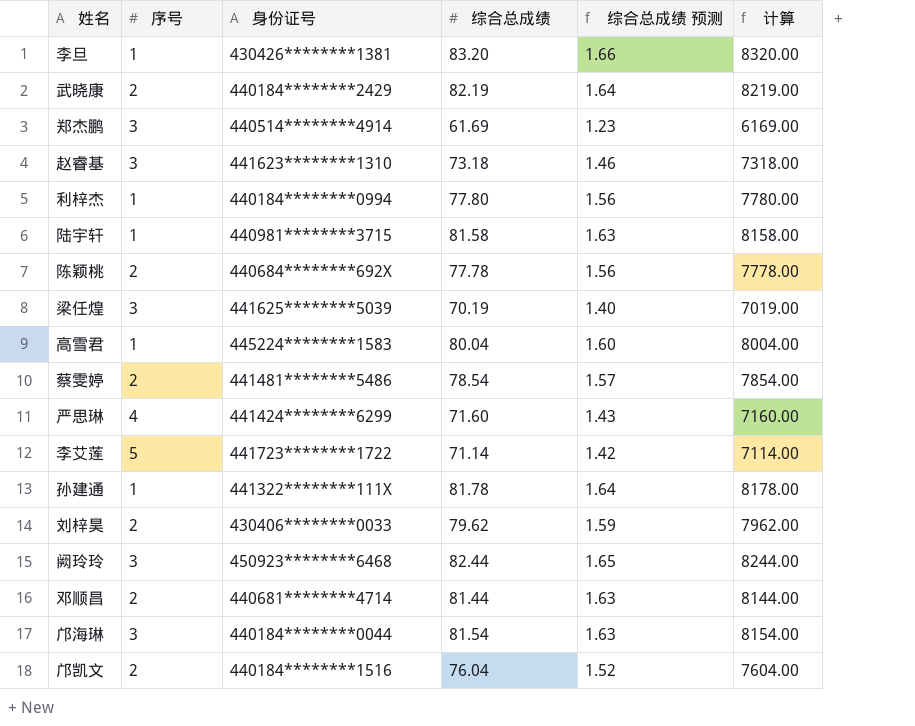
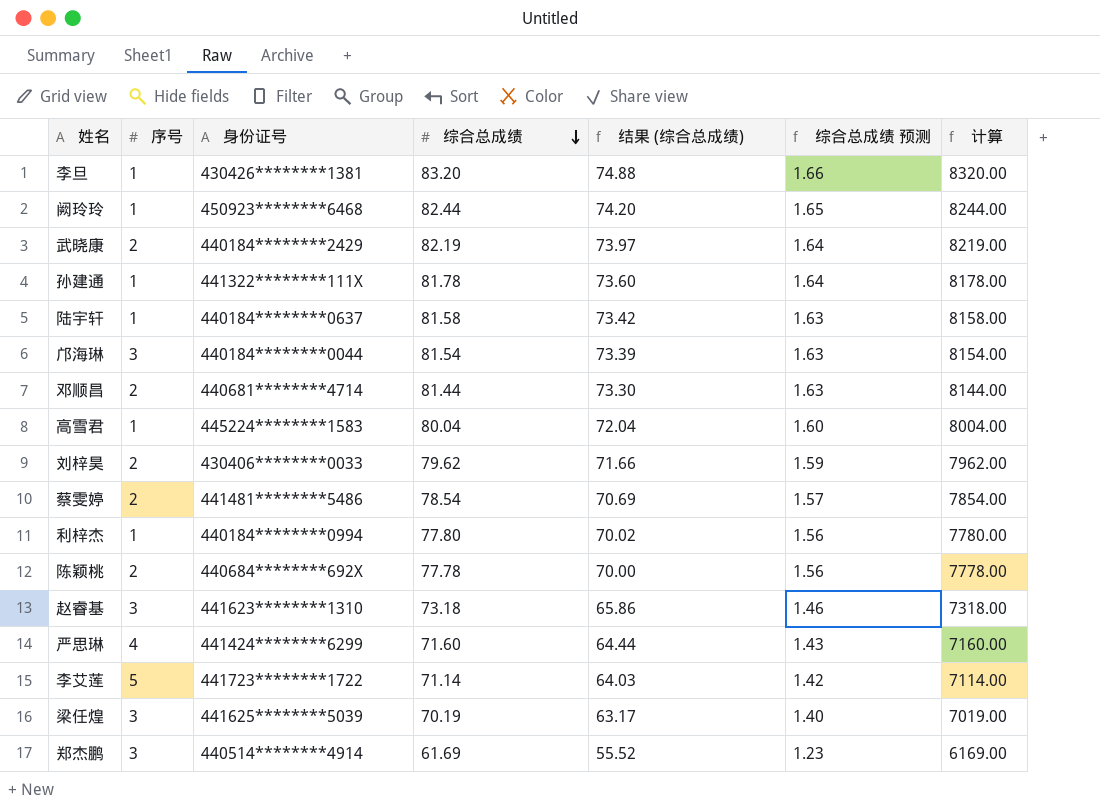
row order: none -> 综合总成绩 descending
column 结果 (综合总成绩) | formula: none -> [综合总成绩] * 0.9
row 邝凯文: 2 | 440184********1516 | 76.04 | 1.52 | 7604.00 -> none
阙玲玲 | 序号: 3 -> 1
陆宇轩 | 身份证号: 440981********3715 -> 440184********0637

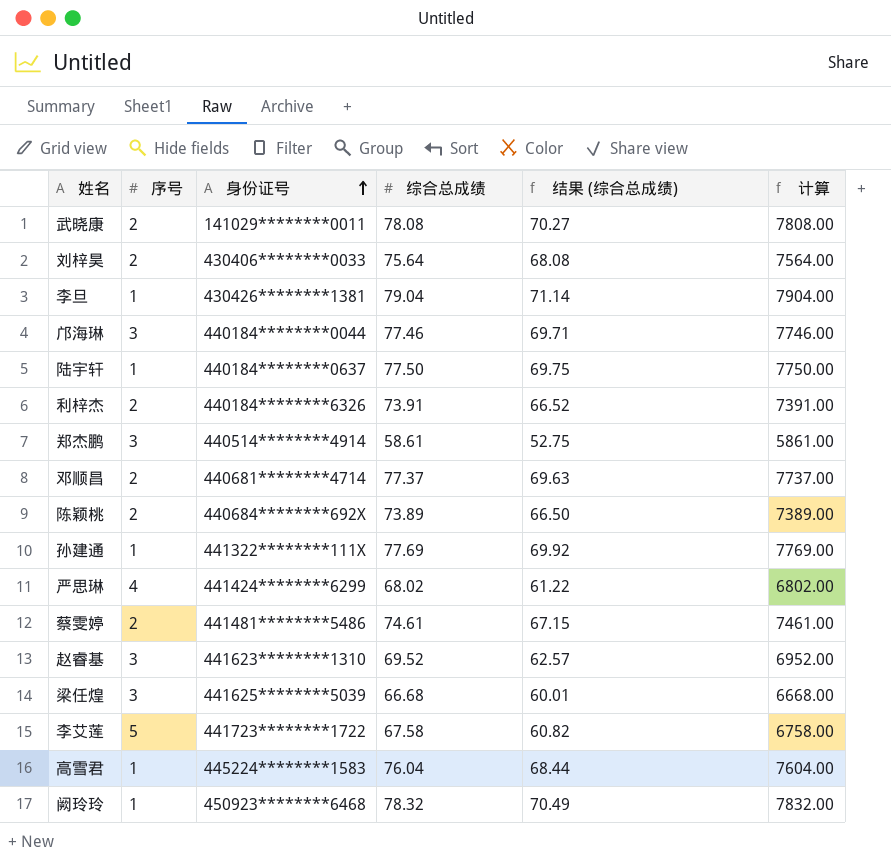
row order: 综合总成绩 descending -> 身份证号 ascending
column 综合总成绩 预测 | formula: [综合总成绩] * 0.02 -> none
武晓康 | 身份证号: 440184********2429 -> 141029********0011
武晓康 | 综合总成绩: 82.19 -> 78.08
武晓康 | 结果 (综合总成绩): 73.97 -> 70.27
武晓康 | 计算: 8219.00 -> 7808.00
刘梓昊 | 综合总成绩: 79.62 -> 75.64
刘梓昊 | 结果 (综合总成绩): 71.66 -> 68.08
刘梓昊 | 计算: 7962.00 -> 7564.00
李旦 | 综合总成绩: 83.20 -> 79.04
李旦 | 结果 (综合总成绩): 74.88 -> 71.14
李旦 | 计算: 8320.00 -> 7904.00
邝海琳 | 综合总成绩: 81.54 -> 77.46
邝海琳 | 结果 (综合总成绩): 73.39 -> 69.71
邝海琳 | 计算: 8154.00 -> 7746.00
陆宇轩 | 综合总成绩: 81.58 -> 77.50
陆宇轩 | 结果 (综合总成绩): 73.42 -> 69.75
陆宇轩 | 计算: 8158.00 -> 7750.00
利梓杰 | 序号: 1 -> 2
利梓杰 | 身份证号: 440184********0994 -> 440184********6326
利梓杰 | 综合总成绩: 77.80 -> 73.91
利梓杰 | 结果 (综合总成绩): 70.02 -> 66.52
利梓杰 | 计算: 7780.00 -> 7391.00
郑杰鹏 | 综合总成绩: 61.69 -> 58.61
郑杰鹏 | 结果 (综合总成绩): 55.52 -> 52.75
郑杰鹏 | 计算: 6169.00 -> 5861.00
邓顺昌 | 综合总成绩: 81.44 -> 77.37
邓顺昌 | 结果 (综合总成绩): 73.30 -> 69.63
邓顺昌 | 计算: 8144.00 -> 7737.00
陈颖桃 | 综合总成绩: 77.78 -> 73.89
陈颖桃 | 结果 (综合总成绩): 70.00 -> 66.50
陈颖桃 | 计算: 7778.00 -> 7389.00
孙建通 | 综合总成绩: 81.78 -> 77.69
孙建通 | 结果 (综合总成绩): 73.60 -> 69.92
孙建通 | 计算: 8178.00 -> 7769.00
严思琳 | 综合总成绩: 71.60 -> 68.02
严思琳 | 结果 (综合总成绩): 64.44 -> 61.22
严思琳 | 计算: 7160.00 -> 6802.00
蔡雯婷 | 综合总成绩: 78.54 -> 74.61
蔡雯婷 | 结果 (综合总成绩): 70.69 -> 67.15
蔡雯婷 | 计算: 7854.00 -> 7461.00
赵睿基 | 综合总成绩: 73.18 -> 69.52
赵睿基 | 结果 (综合总成绩): 65.86 -> 62.57
赵睿基 | 计算: 7318.00 -> 6952.00
梁任煌 | 综合总成绩: 70.19 -> 66.68
梁任煌 | 结果 (综合总成绩): 63.17 -> 60.01
梁任煌 | 计算: 7019.00 -> 6668.00
李艾莲 | 综合总成绩: 71.14 -> 67.58
李艾莲 | 结果 (综合总成绩): 64.03 -> 60.82
李艾莲 | 计算: 7114.00 -> 6758.00
高雪君 | 综合总成绩: 80.04 -> 76.04
高雪君 | 结果 (综合总成绩): 72.04 -> 68.44
高雪君 | 计算: 8004.00 -> 7604.00
阙玲玲 | 综合总成绩: 82.44 -> 78.32
阙玲玲 | 结果 (综合总成绩): 74.20 -> 70.49
阙玲玲 | 计算: 8244.00 -> 7832.00

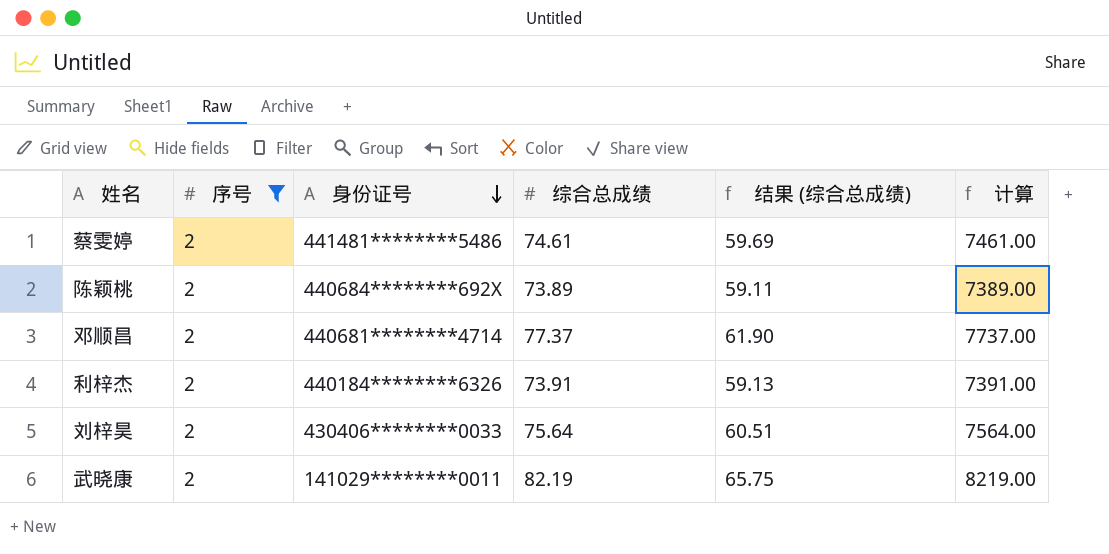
filter: none -> 序号 = 2
row order: 身份证号 ascending -> 身份证号 descending
column 结果 (综合总成绩) | formula: [综合总成绩] * 0.9 -> [综合总成绩] * 0.8
武晓康 | 综合总成绩: 78.08 -> 82.19
武晓康 | 计算: 7808.00 -> 8219.00

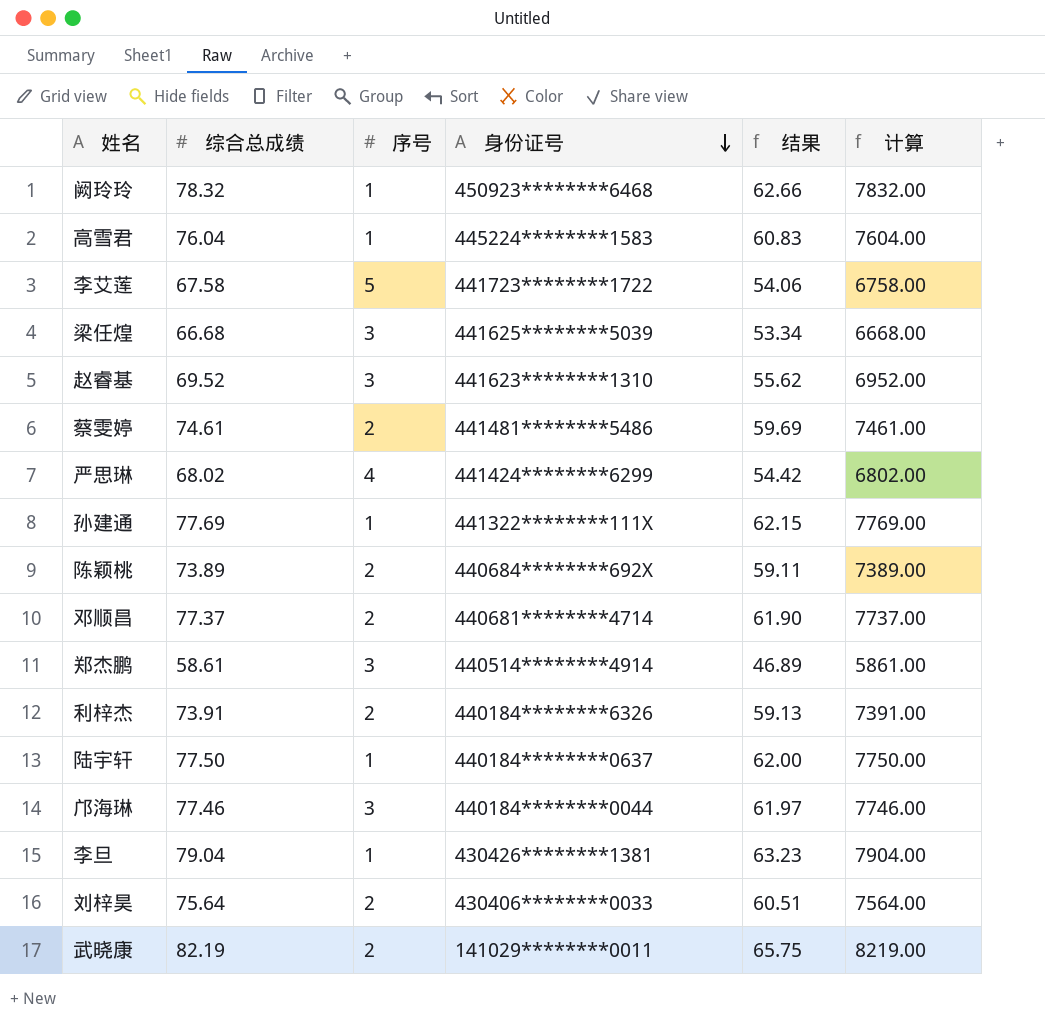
filter: 序号 = 2 -> none
column 综合总成绩 | position: 4 -> 2
column name: 结果 (综合总成绩) -> 结果

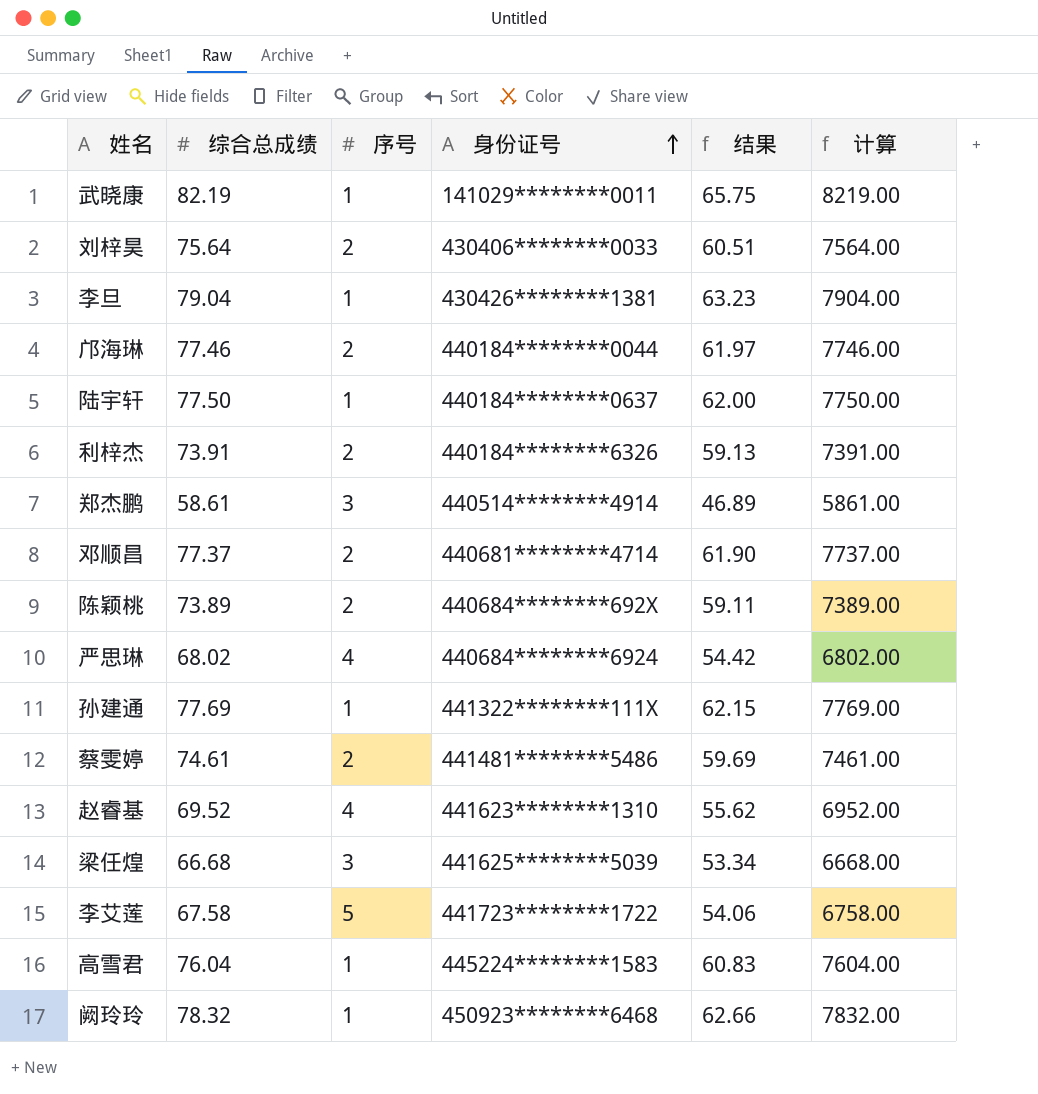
row order: 身份证号 descending -> 身份证号 ascending
武晓康 | 序号: 2 -> 1
邝海琳 | 序号: 3 -> 2
严思琳 | 身份证号: 441424********6299 -> 440684********6924
赵睿基 | 序号: 3 -> 4

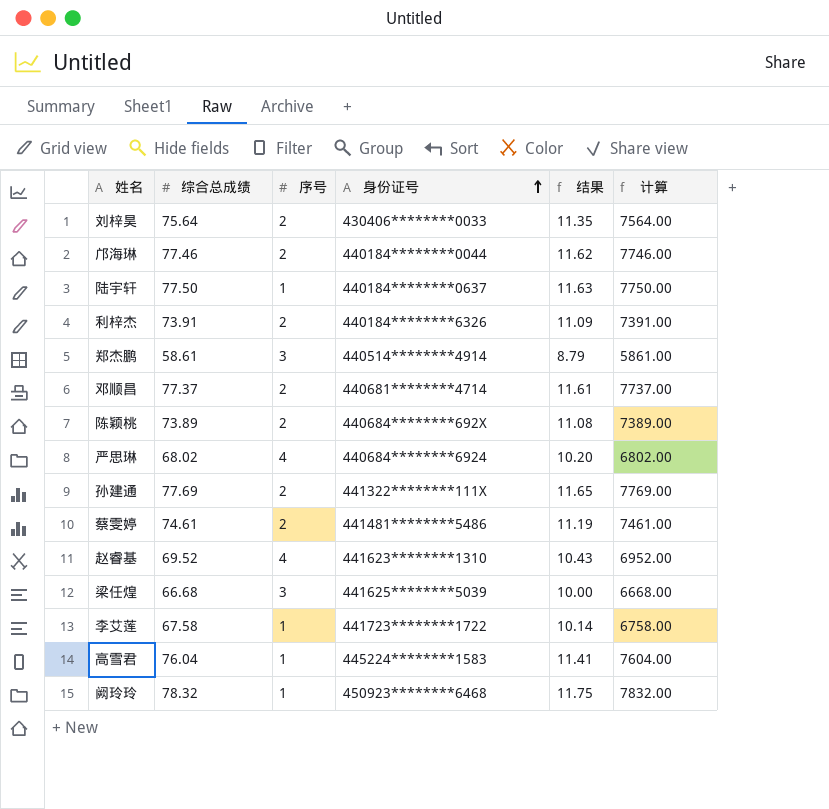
column 结果 | formula: [综合总成绩] * 0.8 -> [综合总成绩] * 0.15
row 武晓康: 82.19 | 1 | 141029********0011 | 65.75 | 8219.00 -> none
row 李旦: 79.04 | 1 | 430426********1381 | 63.23 | 7904.00 -> none
孙建通 | 序号: 1 -> 2
李艾莲 | 序号: 5 -> 1

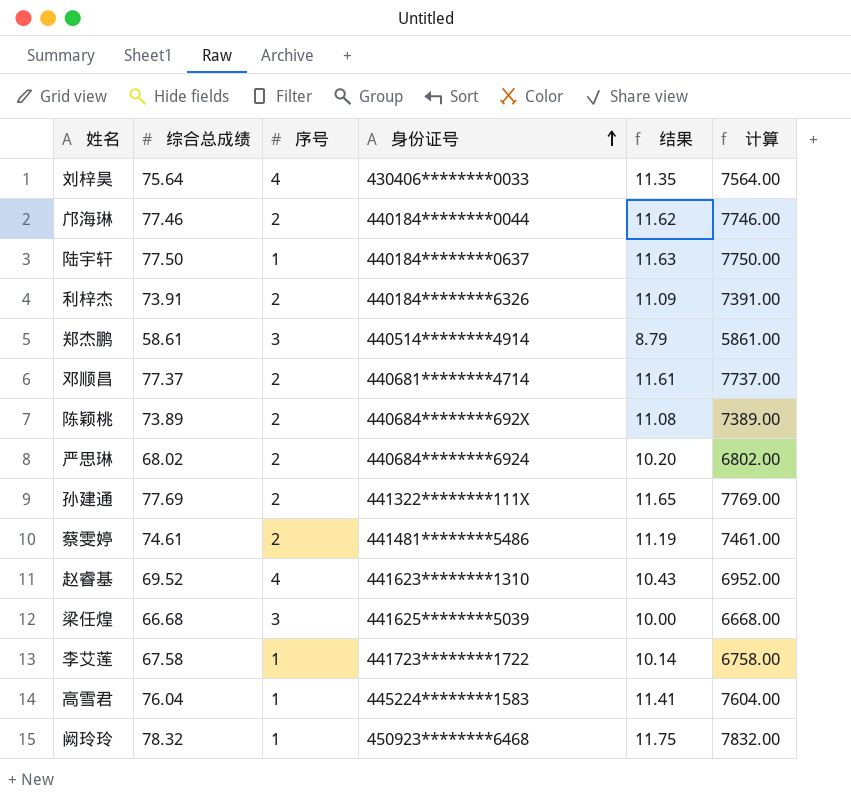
刘梓昊 | 序号: 2 -> 4
严思琳 | 序号: 4 -> 2

